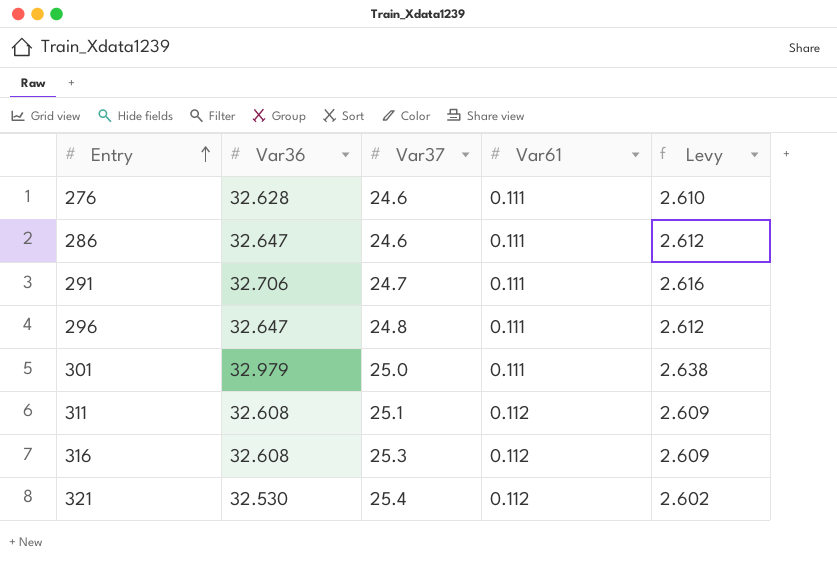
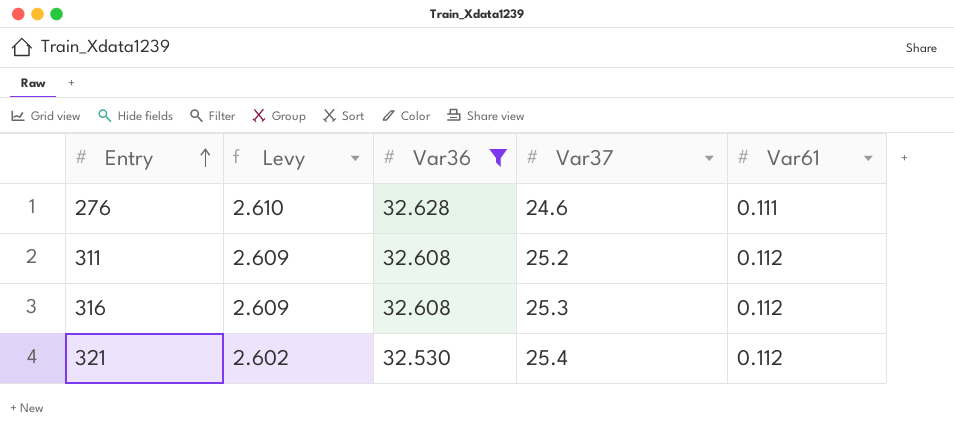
filter: none -> Var36 <= 32.628
column Levy | position: 5 -> 2
311 | Var37: 25.1 -> 25.2

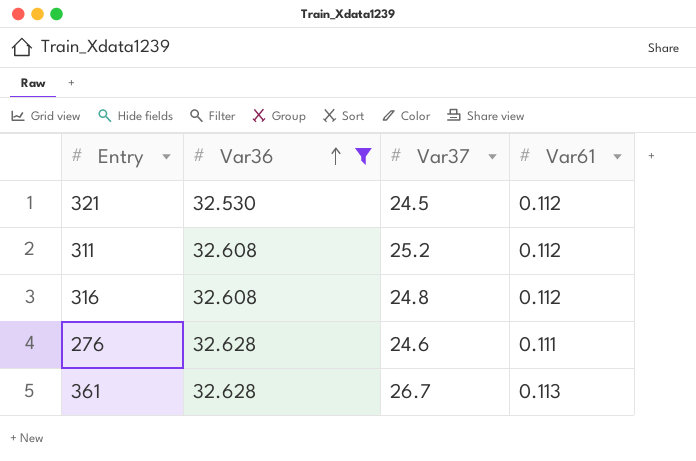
row order: Entry ascending -> Var36 ascending
column Levy | formula: [Var36] * 0.08 -> none
321 | Var37: 25.4 -> 24.5
316 | Var37: 25.3 -> 24.8
row 361: none -> 32.628 | 26.7 | 0.113

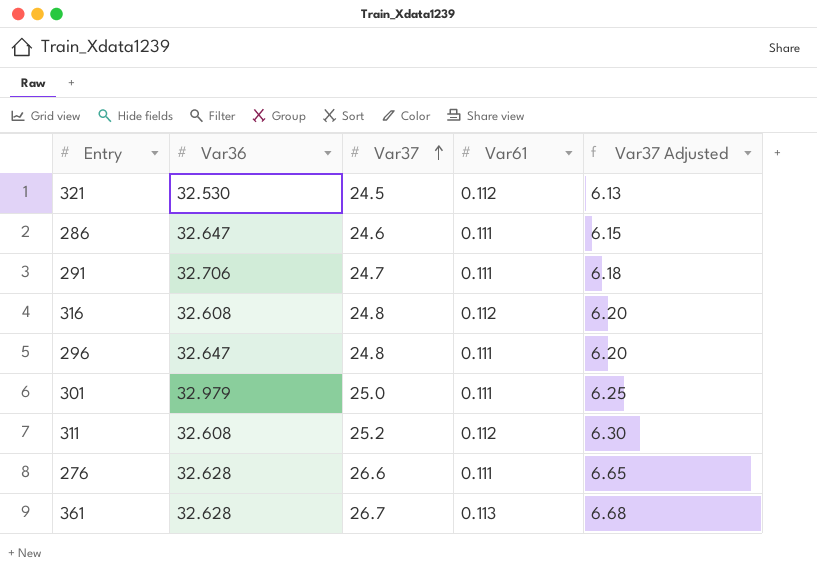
filter: Var36 <= 32.628 -> none
row order: Var36 ascending -> Var37 ascending
column Var37 Adjusted | formula: none -> [Var37] * 0.25
276 | Var37: 24.6 -> 26.6

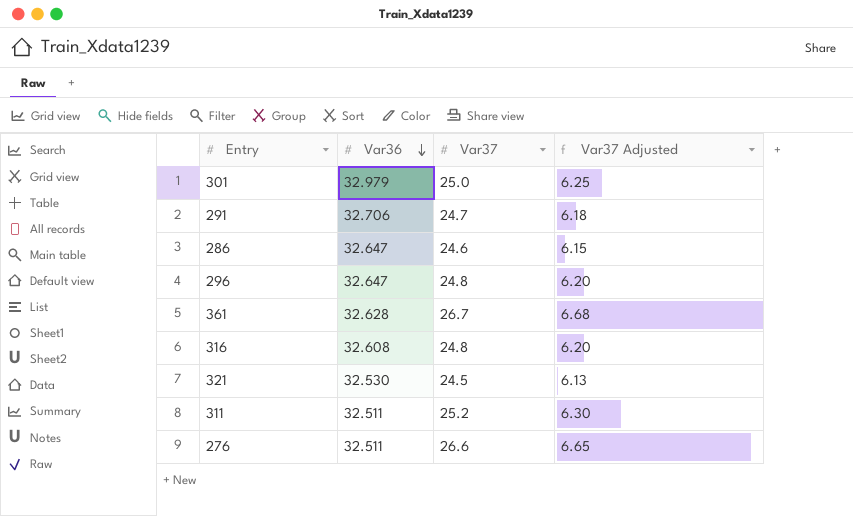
row order: Var37 ascending -> Var36 descending
column Var61 | position: 4 -> none
311 | Var36: 32.608 -> 32.511
276 | Var36: 32.628 -> 32.511

